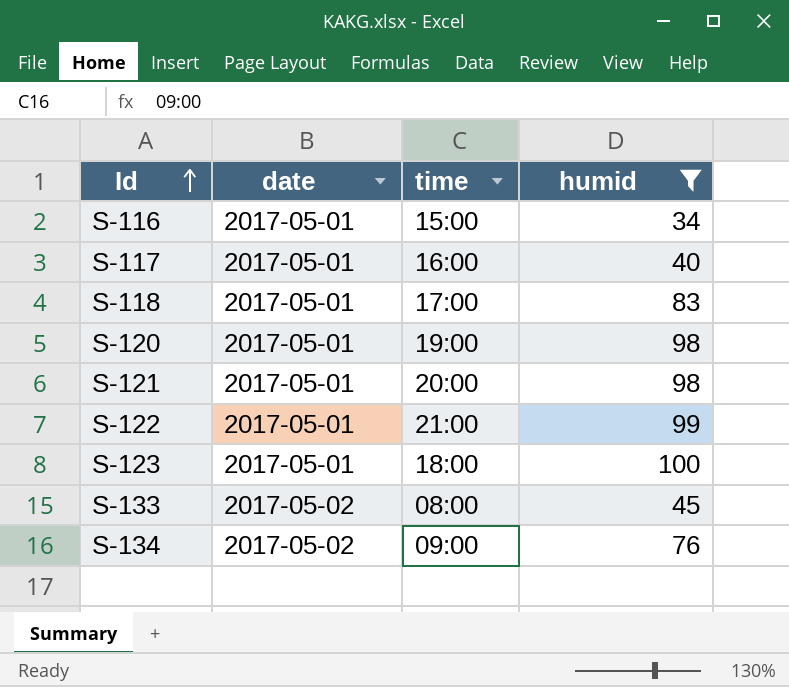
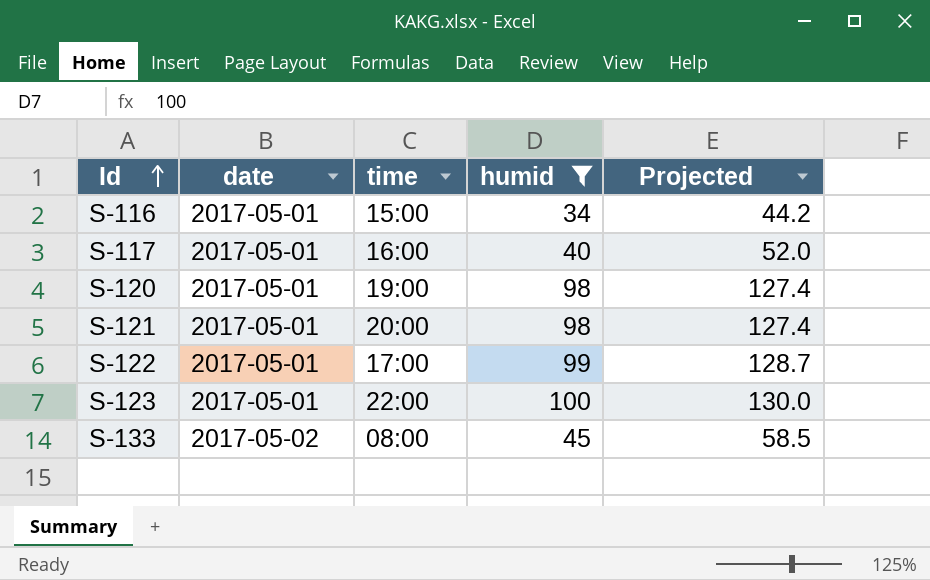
column Projected | formula: none -> [humid] * 1.3
row S-118: 2017-05-01 | 17:00 | 83 -> none
row S-134: 2017-05-02 | 09:00 | 76 -> none
S-122 | time: 21:00 -> 17:00
S-123 | time: 18:00 -> 22:00

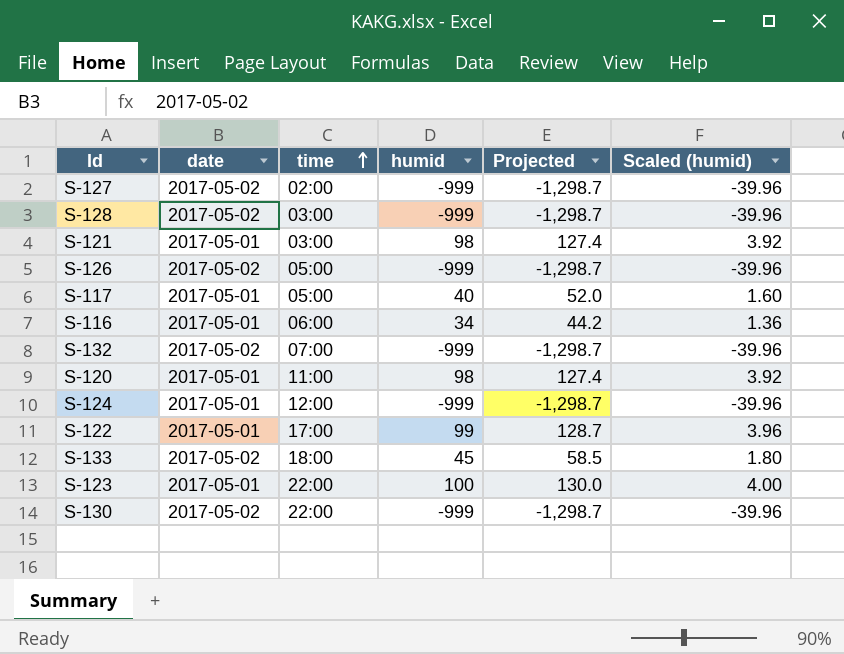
filter: humid != -999 -> none
row order: Id ascending -> time ascending
column Scaled (humid) | formula: none -> [humid] * 0.04
S-121 | time: 20:00 -> 03:00
S-117 | time: 16:00 -> 05:00
S-116 | time: 15:00 -> 06:00
S-120 | time: 19:00 -> 11:00
S-133 | time: 08:00 -> 18:00

